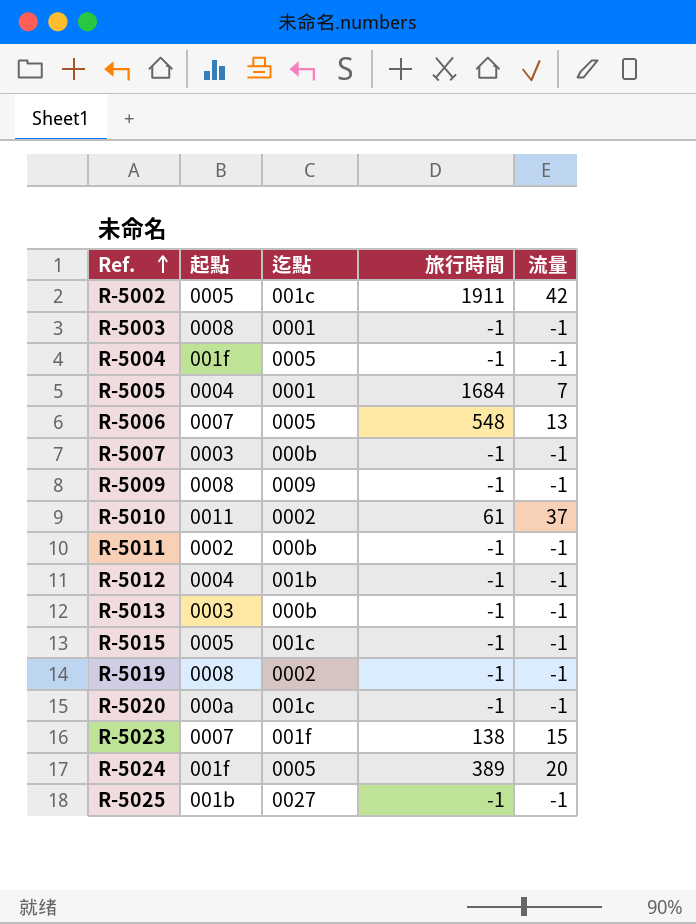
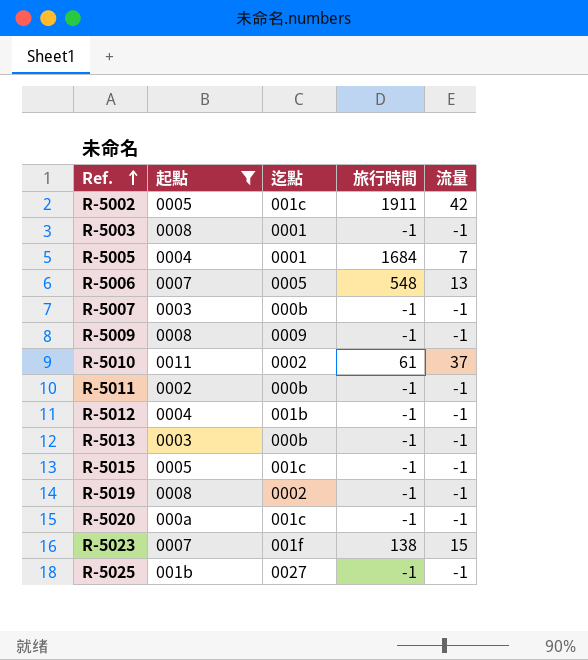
filter: none -> 起點 != 001f

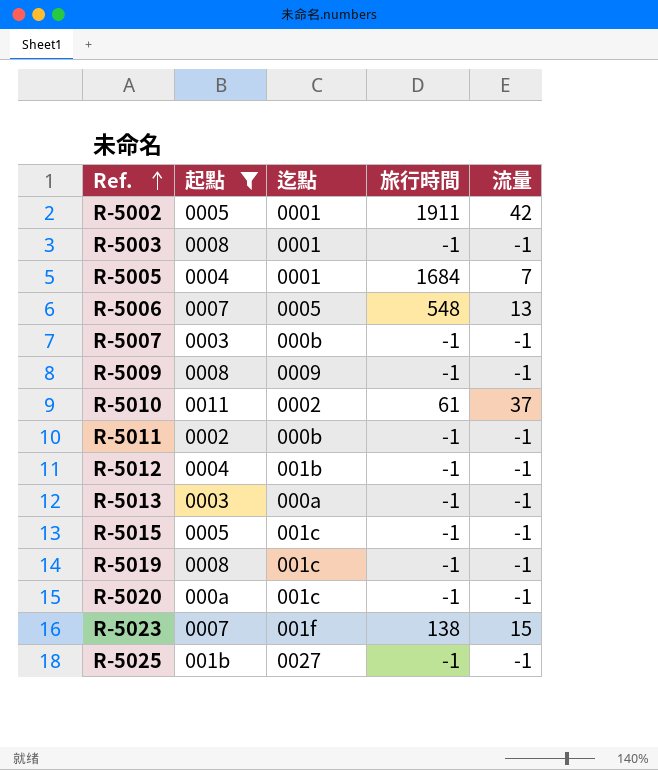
R-5002 | 迄點: 001c -> 0001
R-5013 | 迄點: 000b -> 000a
R-5019 | 迄點: 0002 -> 001c

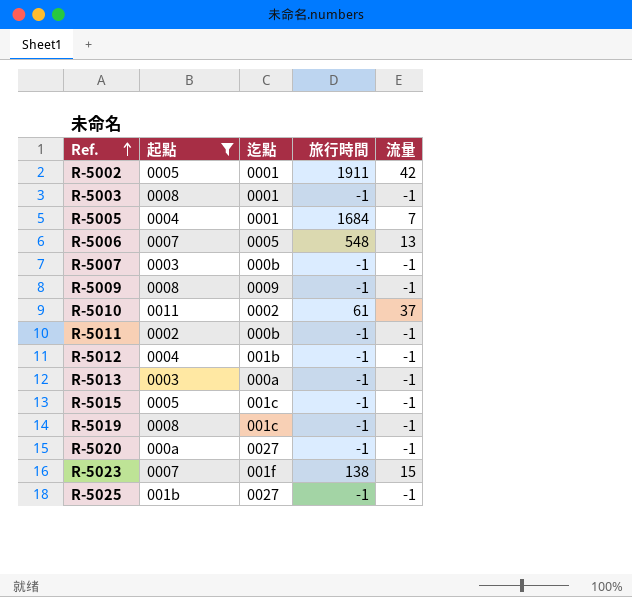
R-5020 | 迄點: 001c -> 0027

